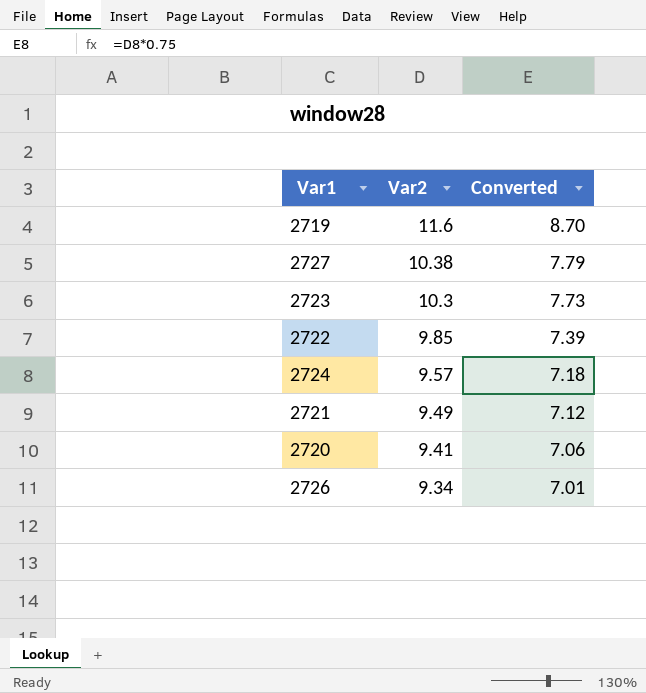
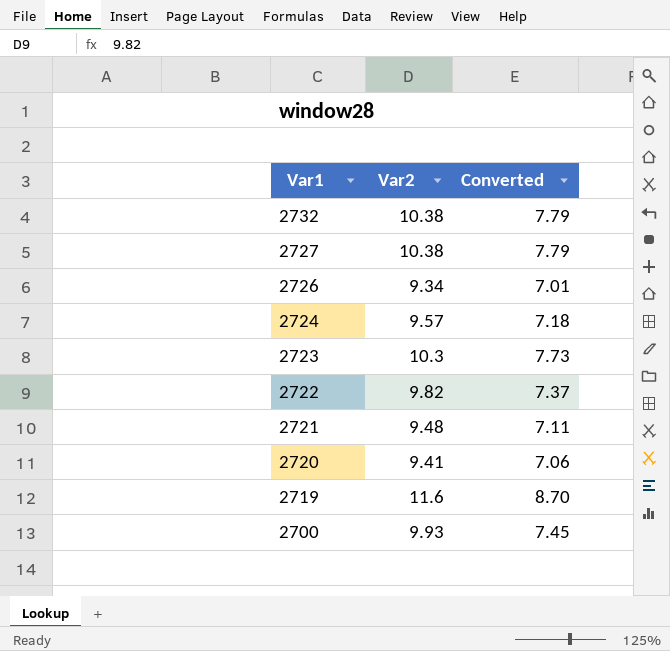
row order: Var2 descending -> Var1 descending
row 2732: none -> 10.38 | 7.79
2722 | Var2: 9.85 -> 9.82
2722 | Converted: 7.39 -> 7.37
2721 | Var2: 9.49 -> 9.48
2721 | Converted: 7.12 -> 7.11
row 2700: none -> 9.93 | 7.45

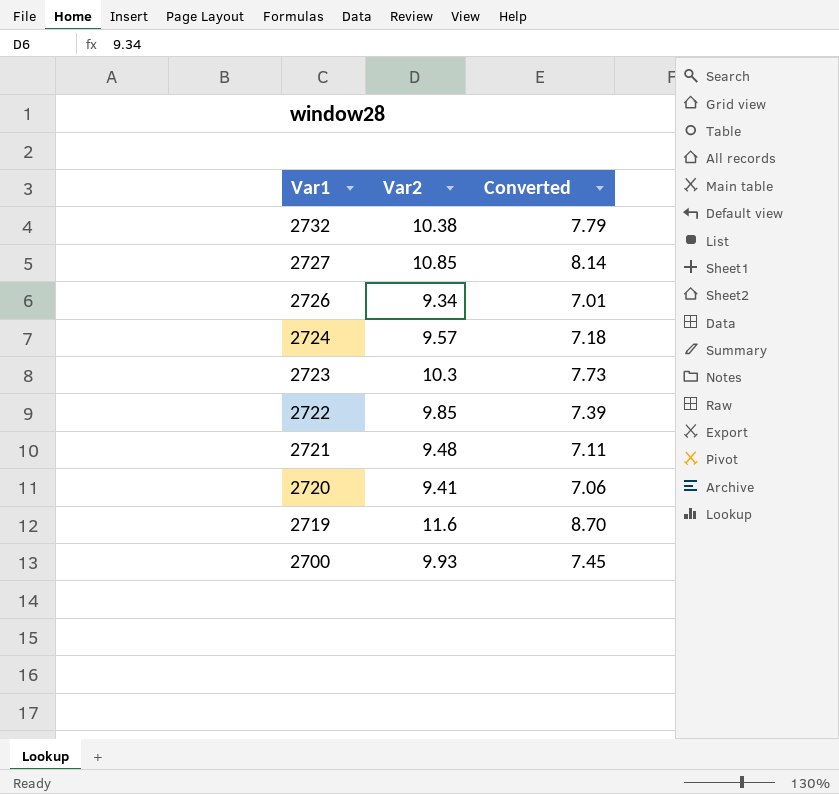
2727 | Var2: 10.38 -> 10.85
2727 | Converted: 7.79 -> 8.14
2722 | Var2: 9.82 -> 9.85
2722 | Converted: 7.37 -> 7.39

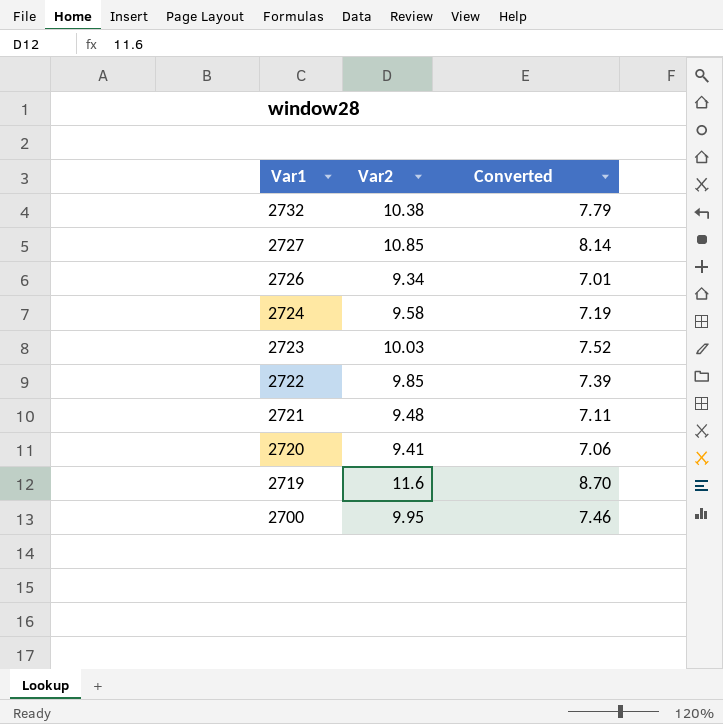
2724 | Var2: 9.57 -> 9.58
2724 | Converted: 7.18 -> 7.19
2723 | Var2: 10.3 -> 10.03
2723 | Converted: 7.73 -> 7.52
2700 | Var2: 9.93 -> 9.95
2700 | Converted: 7.45 -> 7.46

